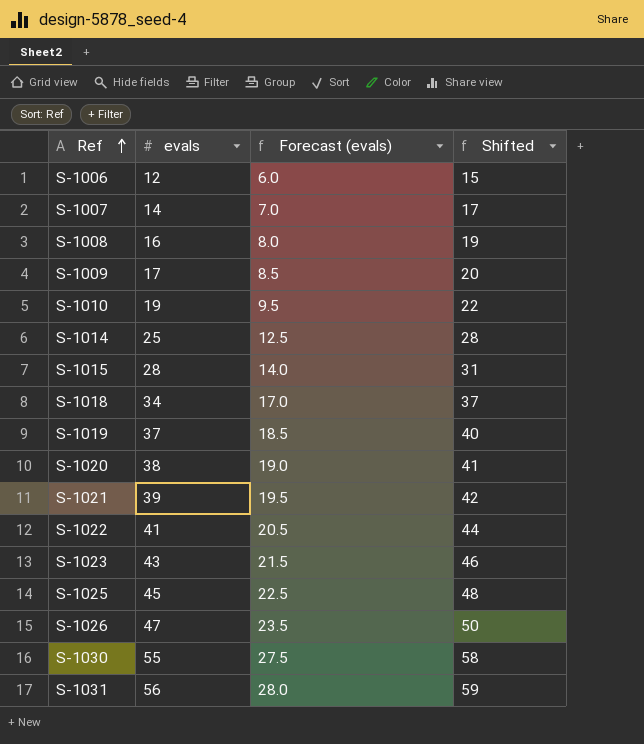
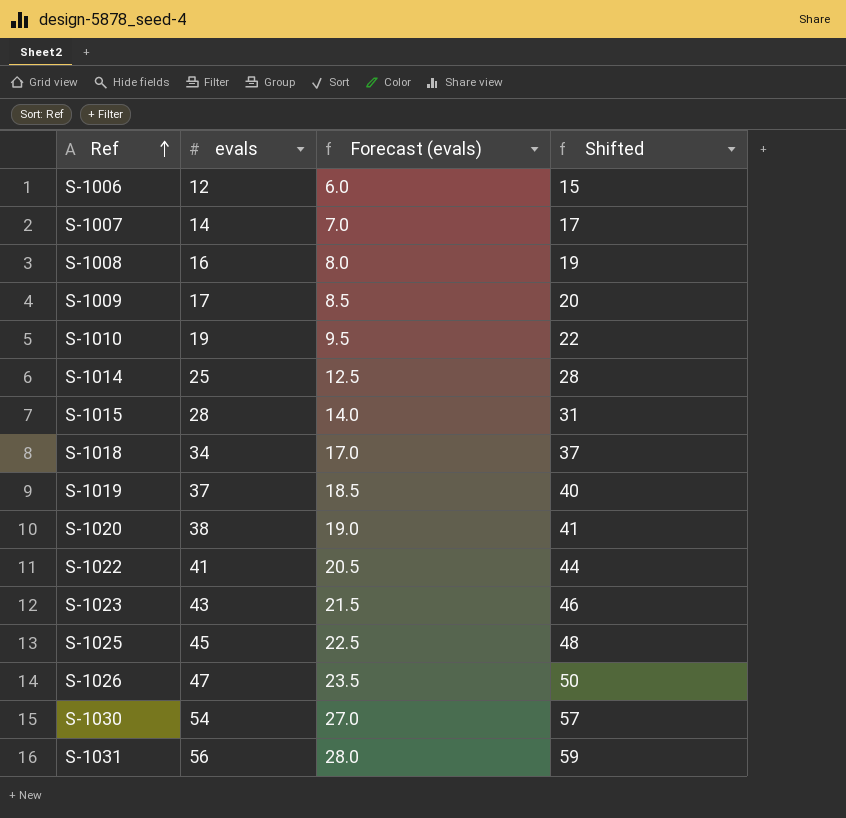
row S-1021: 39 | 19.5 | 42 -> none
S-1030 | evals: 55 -> 54
S-1030 | Forecast (evals): 27.5 -> 27.0
S-1030 | Shifted: 58 -> 57

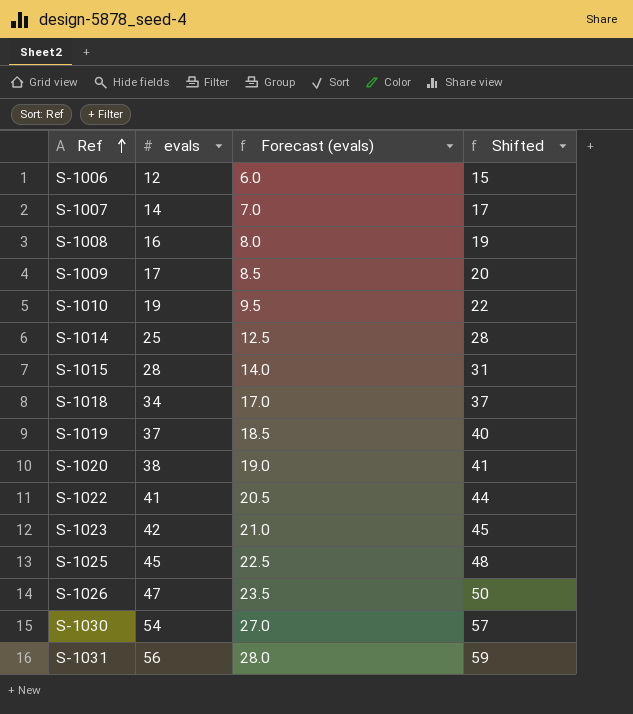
S-1023 | evals: 43 -> 42
S-1023 | Forecast (evals): 21.5 -> 21.0
S-1023 | Shifted: 46 -> 45

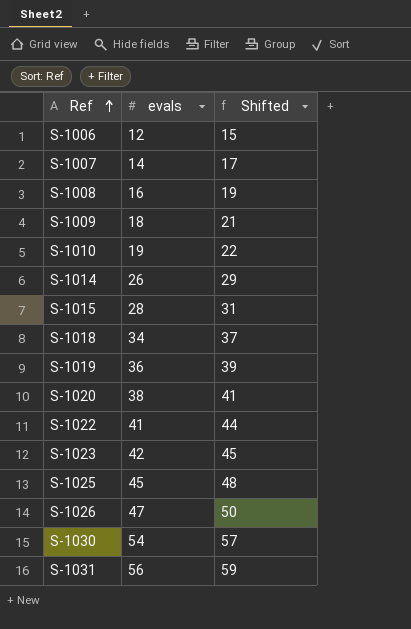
column Forecast (evals) | formula: [evals] * 0.5 -> none
S-1009 | evals: 17 -> 18
S-1009 | Shifted: 20 -> 21
S-1014 | evals: 25 -> 26
S-1014 | Shifted: 28 -> 29
S-1019 | evals: 37 -> 36
S-1019 | Shifted: 40 -> 39

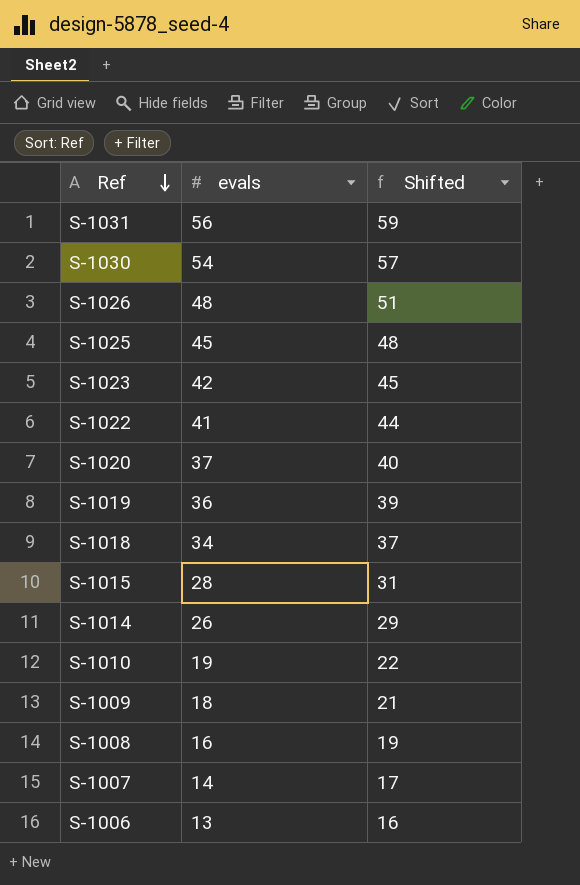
row order: Ref ascending -> Ref descending
S-1026 | evals: 47 -> 48
S-1026 | Shifted: 50 -> 51
S-1020 | evals: 38 -> 37
S-1020 | Shifted: 41 -> 40
S-1006 | evals: 12 -> 13
S-1006 | Shifted: 15 -> 16

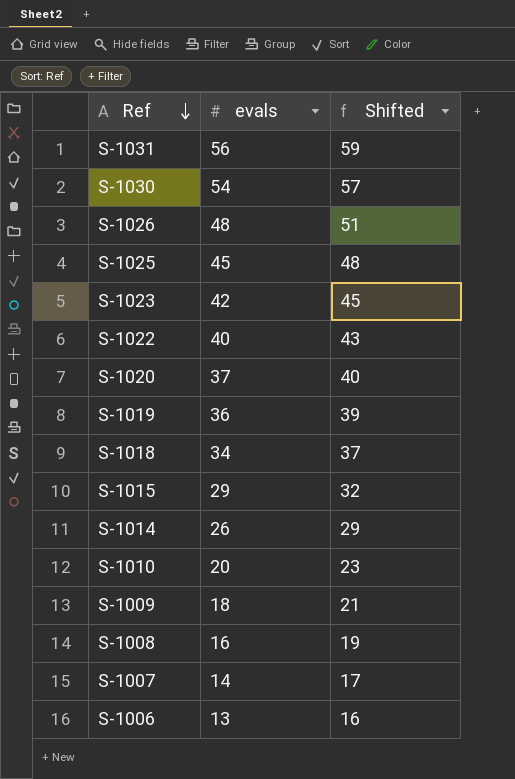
S-1022 | evals: 41 -> 40
S-1022 | Shifted: 44 -> 43
S-1015 | evals: 28 -> 29
S-1015 | Shifted: 31 -> 32
S-1010 | evals: 19 -> 20
S-1010 | Shifted: 22 -> 23

